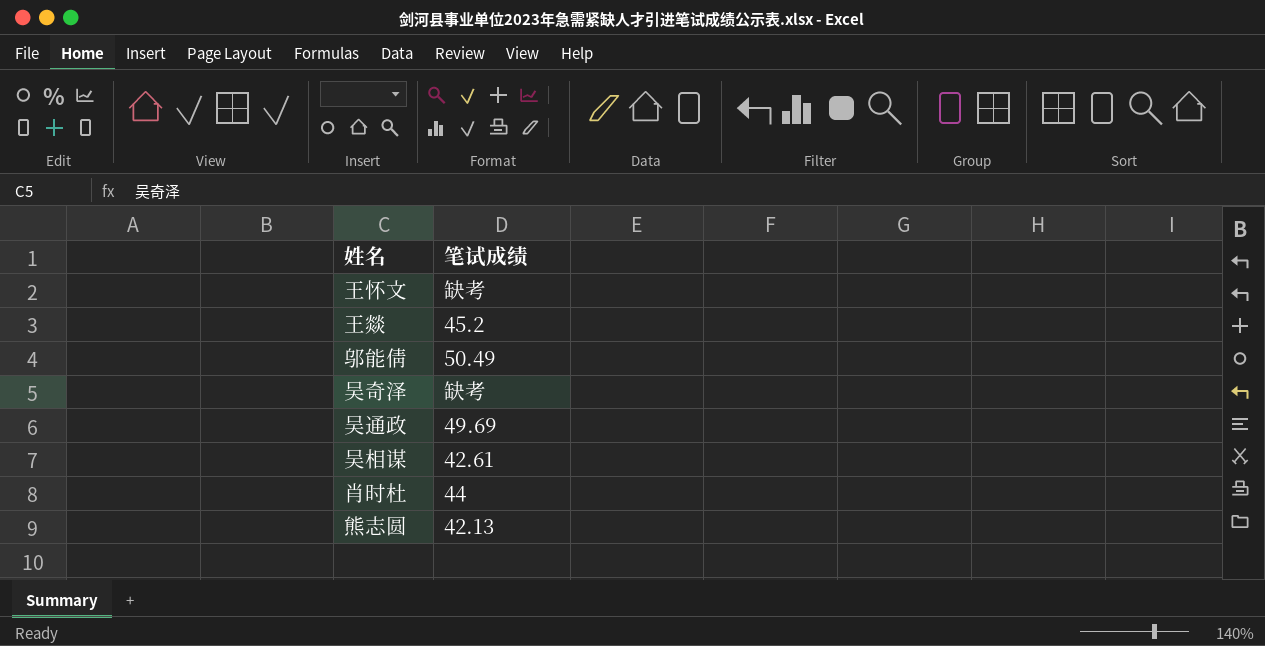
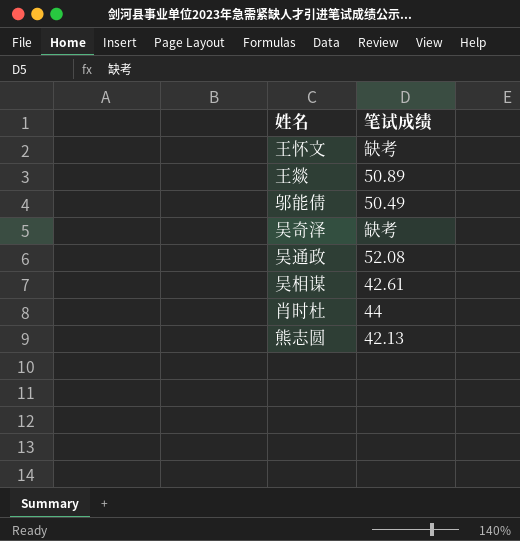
王燚 | 笔试成绩: 45.2 -> 50.89
吴通政 | 笔试成绩: 49.69 -> 52.08

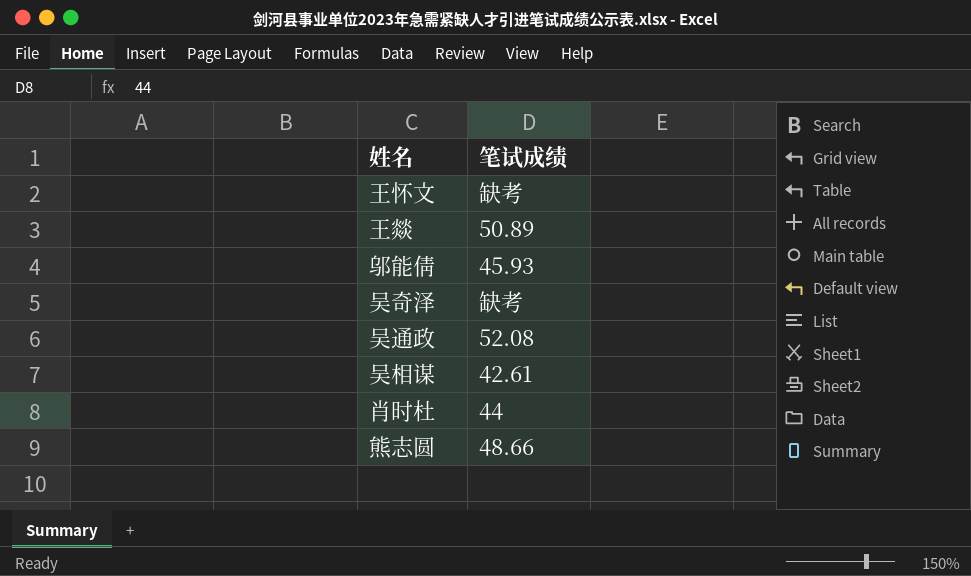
邬能倩 | 笔试成绩: 50.49 -> 45.93
熊志圆 | 笔试成绩: 42.13 -> 48.66

